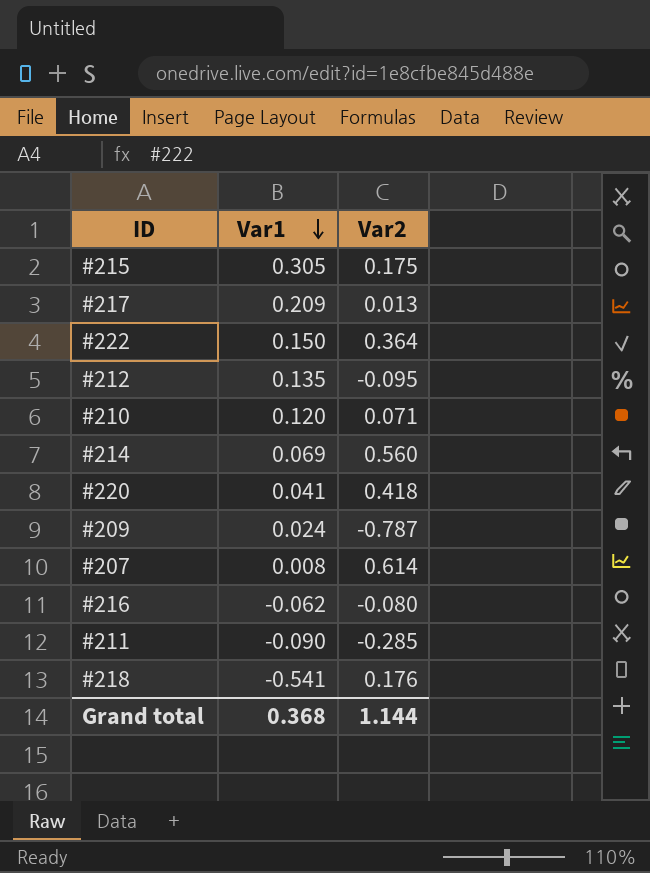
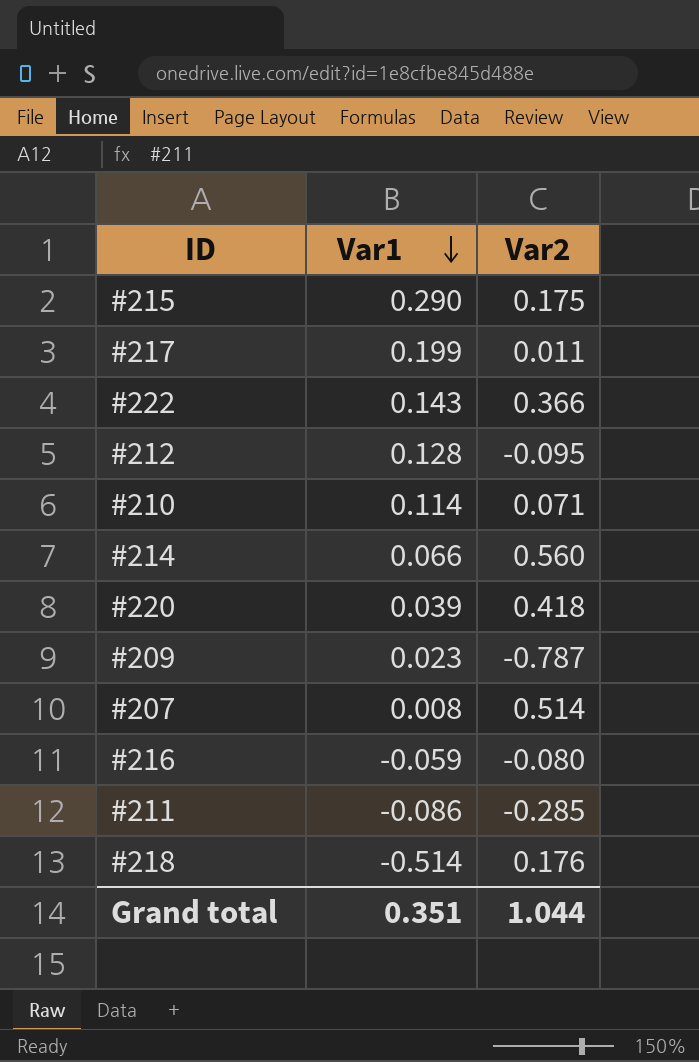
#215 | Var1: 0.305 -> 0.290
#217 | Var1: 0.209 -> 0.199
#217 | Var2: 0.013 -> 0.011
#222 | Var1: 0.150 -> 0.143
#222 | Var2: 0.364 -> 0.366
#212 | Var1: 0.135 -> 0.128
#210 | Var1: 0.120 -> 0.114
#214 | Var1: 0.069 -> 0.066
#220 | Var1: 0.041 -> 0.039
#209 | Var1: 0.024 -> 0.023
#207 | Var2: 0.614 -> 0.514
#216 | Var1: -0.062 -> -0.059
#211 | Var1: -0.090 -> -0.086
#218 | Var1: -0.541 -> -0.514
Grand total | Var1: 0.368 -> 0.351
Grand total | Var2: 1.144 -> 1.044

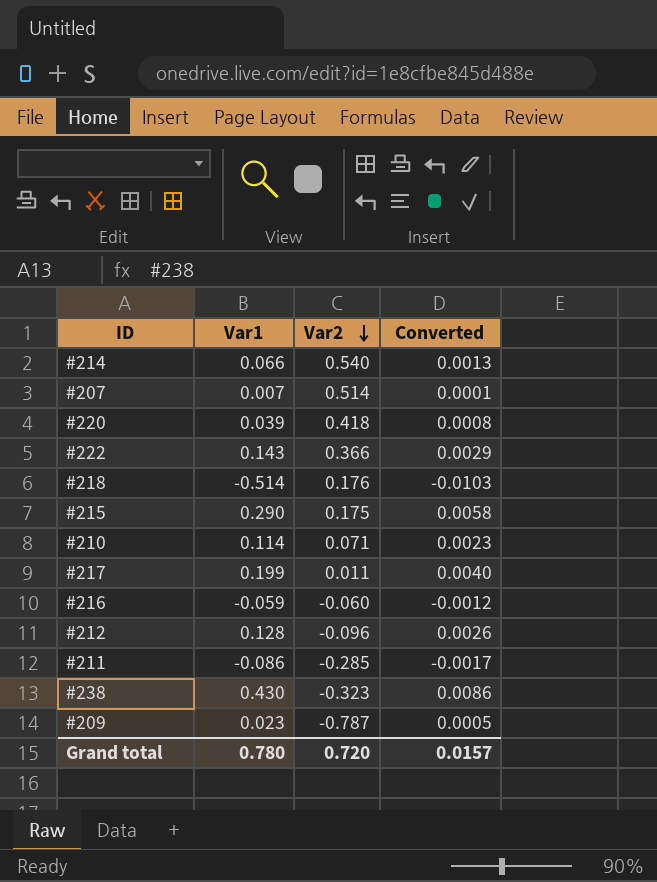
row order: Var1 descending -> Var2 descending
column Converted | formula: none -> [Var1] * 0.02
#214 | Var2: 0.560 -> 0.540
#207 | Var1: 0.008 -> 0.007
#216 | Var2: -0.080 -> -0.060
#212 | Var2: -0.095 -> -0.096
row #238: none -> 0.430 | -0.323 | 0.0086
Grand total | Var1: 0.351 -> 0.780
Grand total | Var2: 1.044 -> 0.720

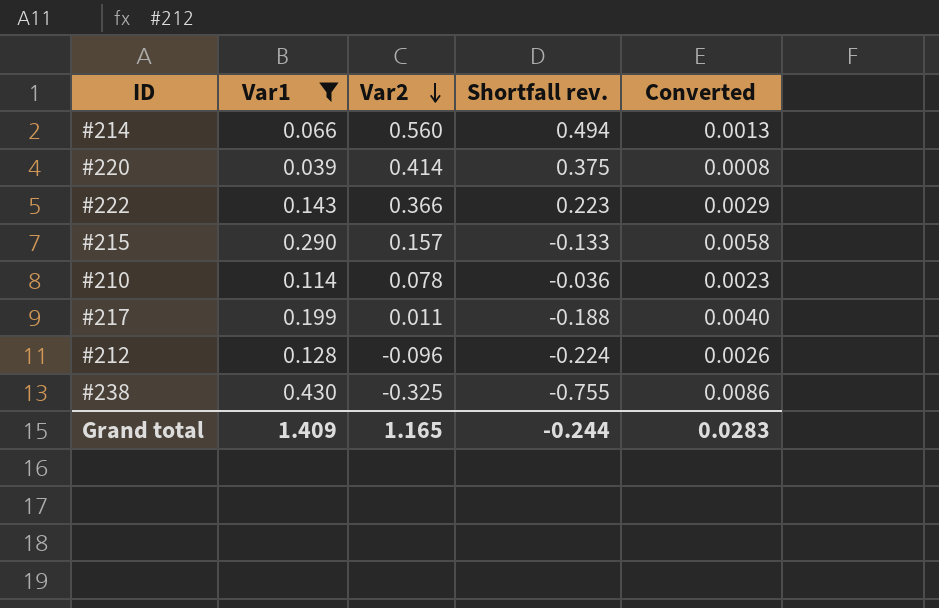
filter: none -> Var1 >= 0.039
column Shortfall rev. | formula: none -> [Var2] - [Var1]
#214 | Var2: 0.540 -> 0.560
#220 | Var2: 0.418 -> 0.414
#215 | Var2: 0.175 -> 0.157
#210 | Var2: 0.071 -> 0.078
#238 | Var2: -0.323 -> -0.325
Grand total | Var1: 0.780 -> 1.409
Grand total | Var2: 0.720 -> 1.165
Grand total | Converted: 0.0157 -> 0.0283

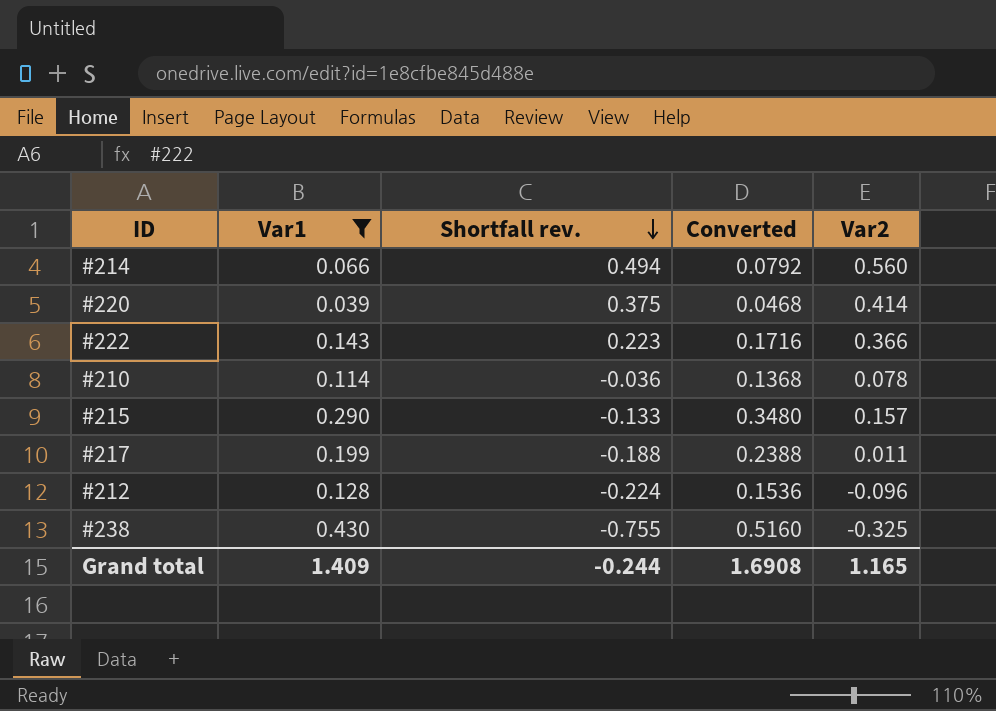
row order: Var2 descending -> Shortfall rev. descending
column Converted | formula: [Var1] * 0.02 -> [Var1] * 1.2
column Var2 | position: 3 -> 5
Grand total | Converted: 0.0283 -> 1.6908

